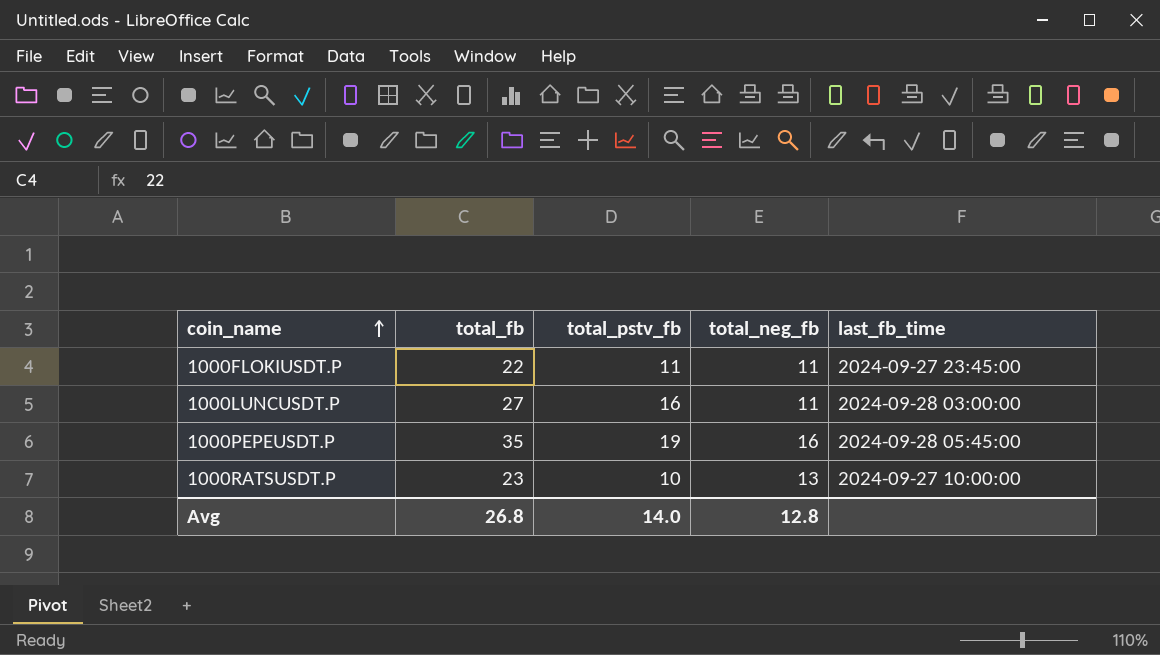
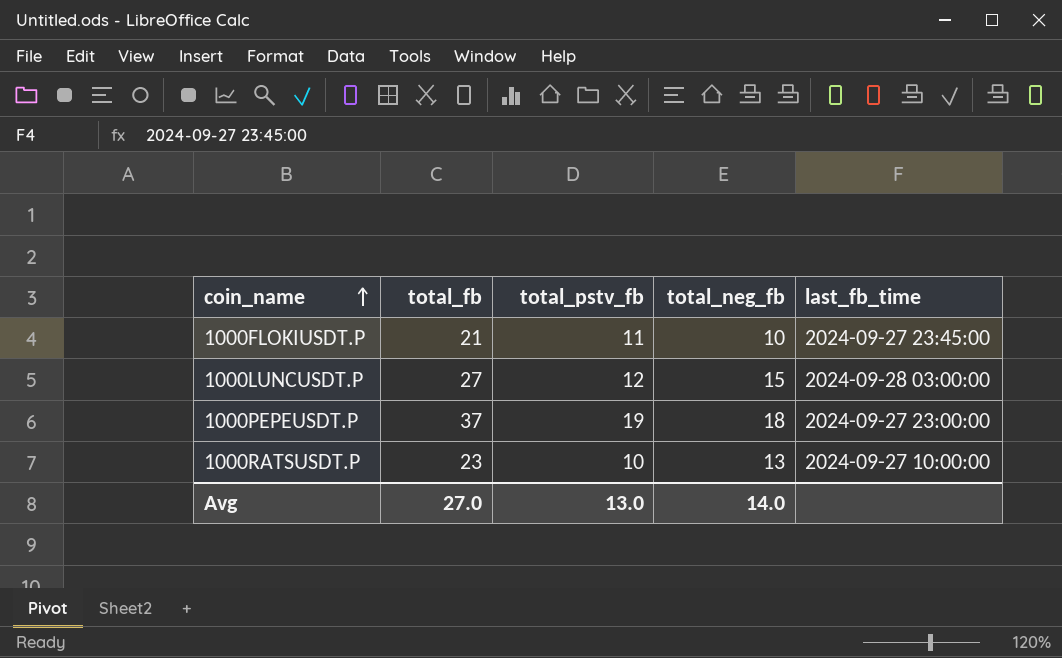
1000FLOKIUSDT.P | total_fb: 22 -> 21
1000FLOKIUSDT.P | total_neg_fb: 11 -> 10
1000LUNCUSDT.P | total_pstv_fb: 16 -> 12
1000LUNCUSDT.P | total_neg_fb: 11 -> 15
1000PEPEUSDT.P | total_fb: 35 -> 37
1000PEPEUSDT.P | total_neg_fb: 16 -> 18
1000PEPEUSDT.P | last_fb_time: 2024-09-28 05:45:00 -> 2024-09-27 23:00:00
Avg | total_fb: 26.8 -> 27.0
Avg | total_pstv_fb: 14.0 -> 13.0
Avg | total_neg_fb: 12.8 -> 14.0

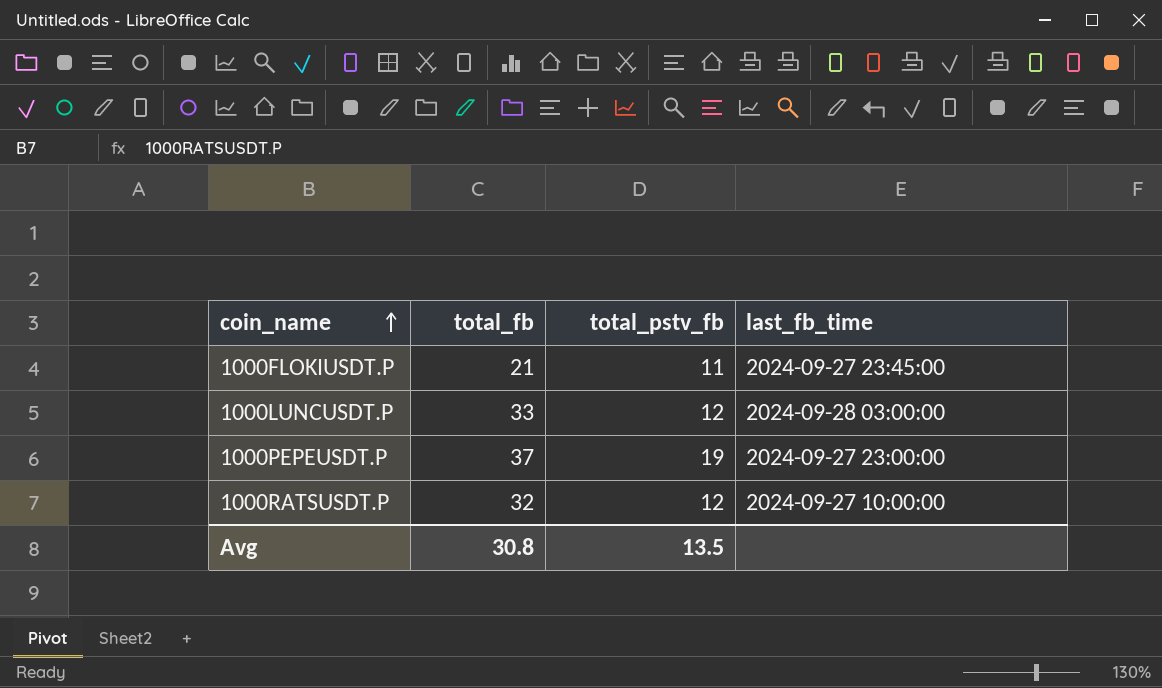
column total_neg_fb | formula: [total_fb] - [total_pstv_fb] -> none
1000LUNCUSDT.P | total_fb: 27 -> 33
1000RATSUSDT.P | total_fb: 23 -> 32
1000RATSUSDT.P | total_pstv_fb: 10 -> 12
Avg | total_fb: 27.0 -> 30.8
Avg | total_pstv_fb: 13.0 -> 13.5

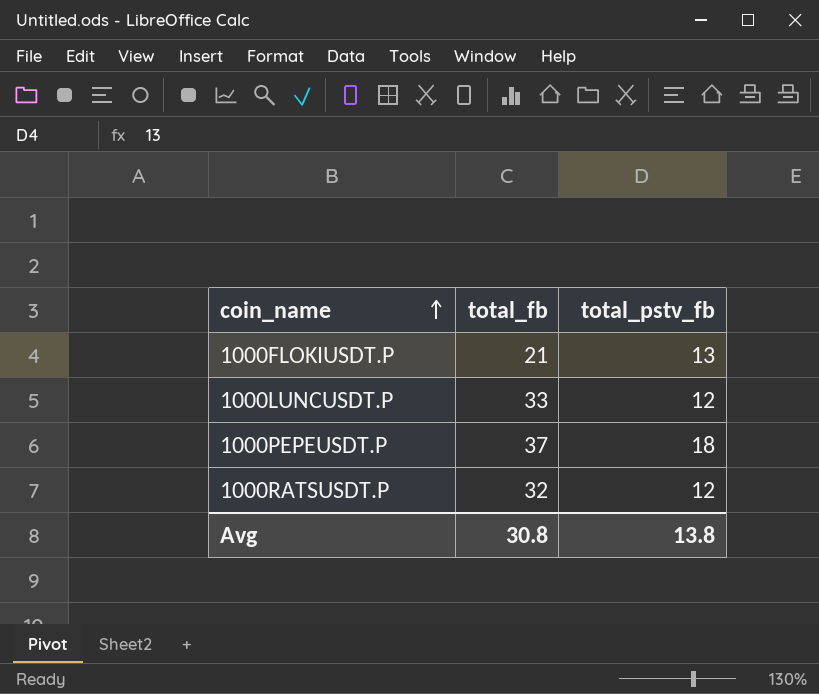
column last_fb_time | position: 4 -> none
1000FLOKIUSDT.P | total_pstv_fb: 11 -> 13
1000PEPEUSDT.P | total_pstv_fb: 19 -> 18
Avg | total_pstv_fb: 13.5 -> 13.8

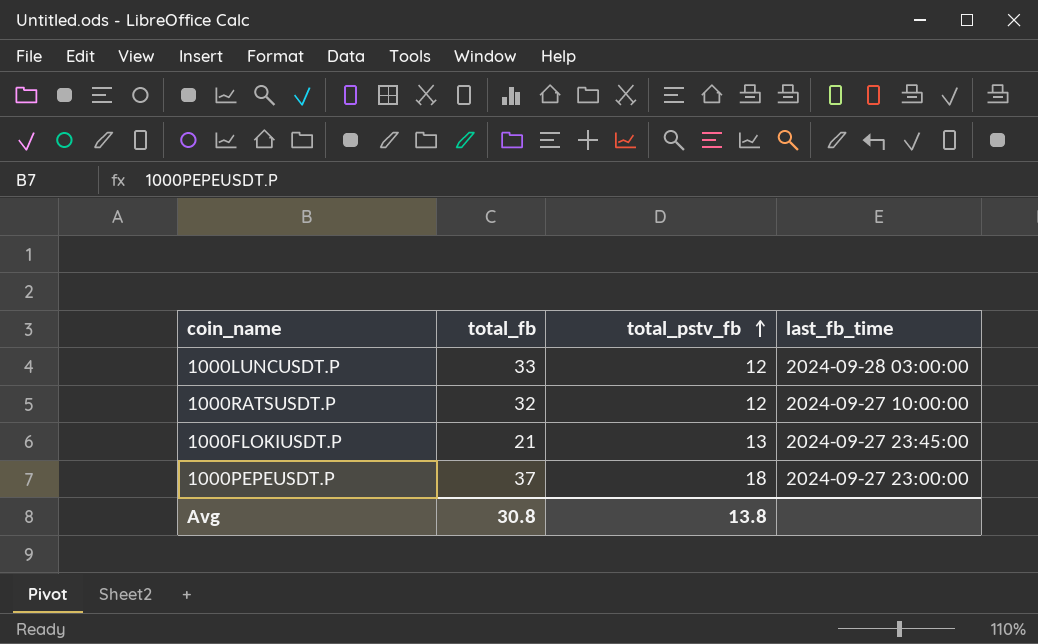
row order: coin_name ascending -> total_pstv_fb ascending
column last_fb_time | position: none -> 4

